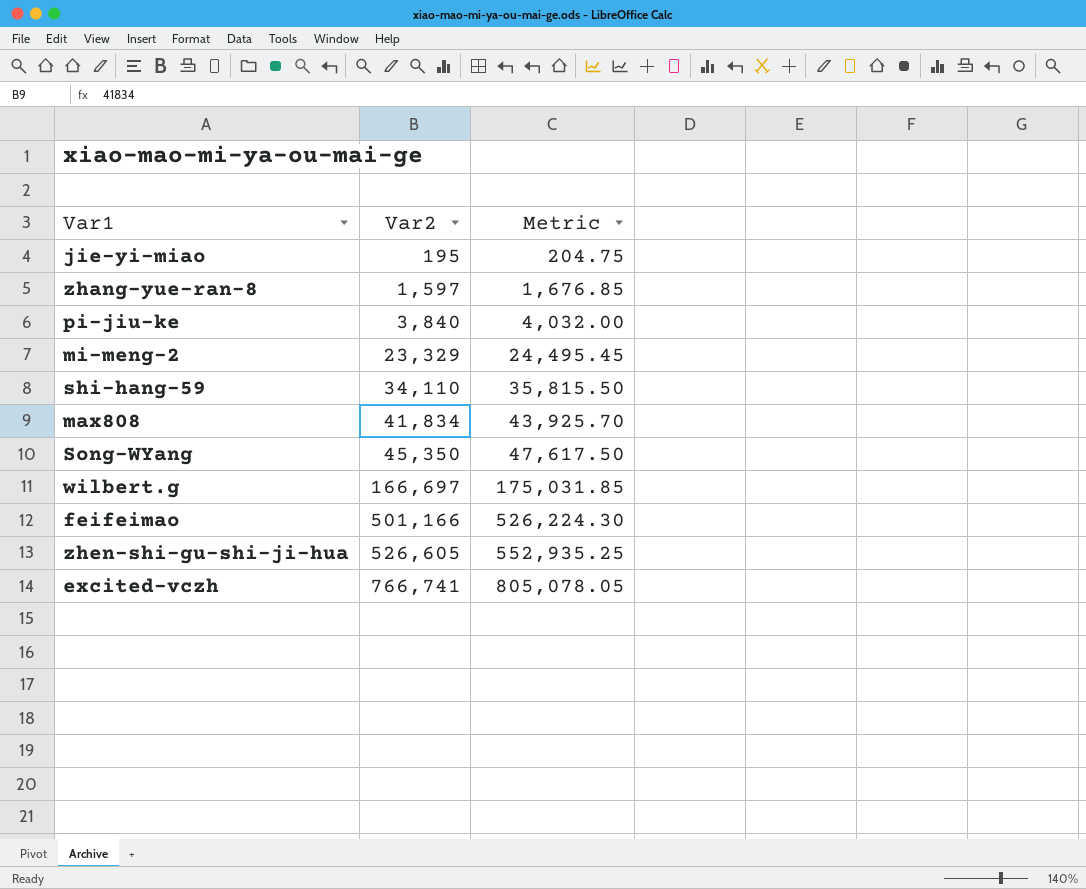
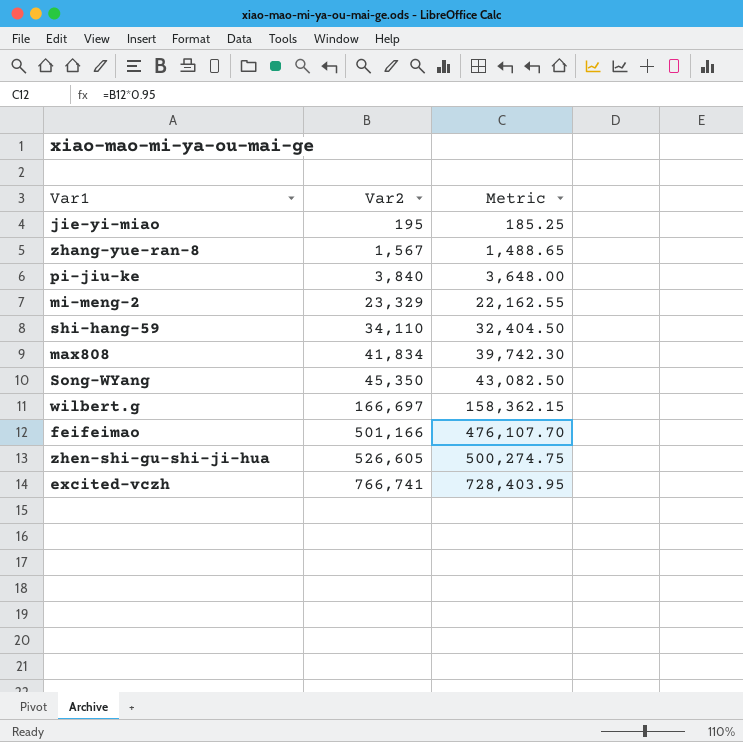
column Metric | formula: [Var2] * 1.05 -> [Var2] * 0.95
zhang-yue-ran-8 | Var2: 1,597 -> 1,567

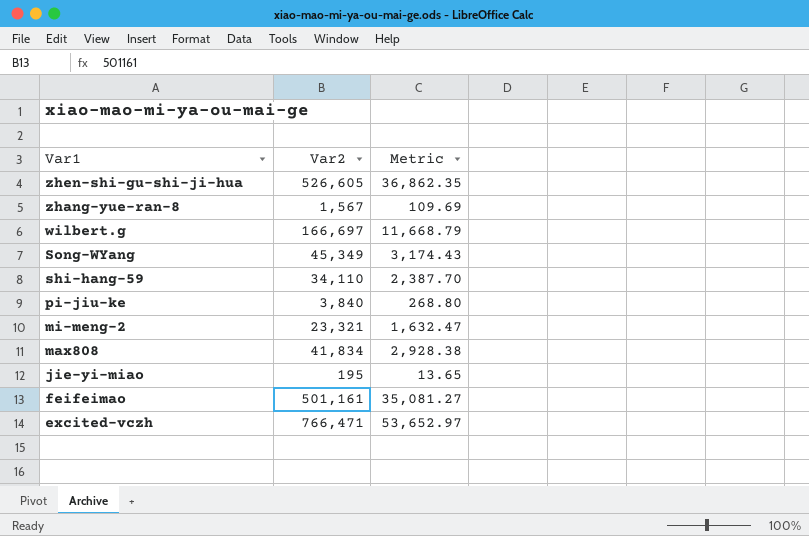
row order: Var2 ascending -> Var1 descending
column Metric | formula: [Var2] * 0.95 -> [Var2] * 0.07
Song-WYang | Var2: 45,350 -> 45,349
mi-meng-2 | Var2: 23,329 -> 23,321
feifeimao | Var2: 501,166 -> 501,161
excited-vczh | Var2: 766,741 -> 766,471

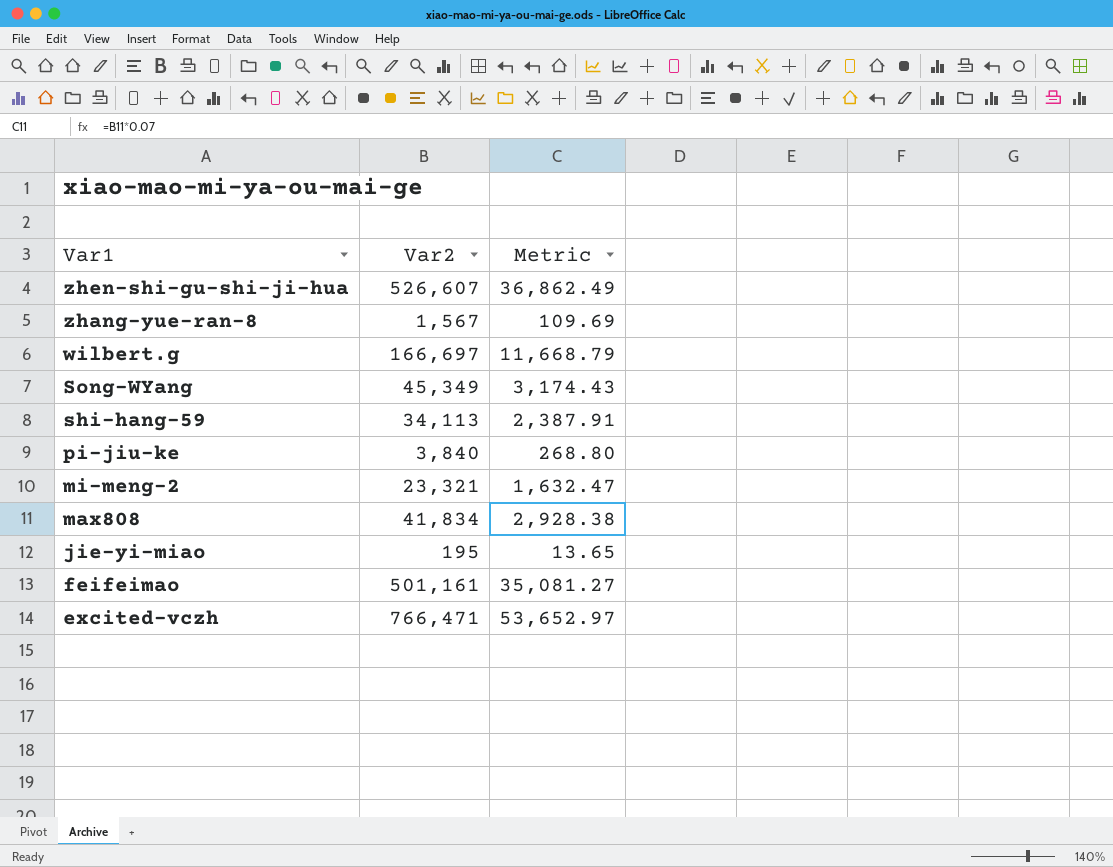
zhen-shi-gu-shi-ji-hua | Var2: 526,605 -> 526,607
zhen-shi-gu-shi-ji-hua | Metric: 36,862.35 -> 36,862.49
shi-hang-59 | Var2: 34,110 -> 34,113
shi-hang-59 | Metric: 2,387.70 -> 2,387.91

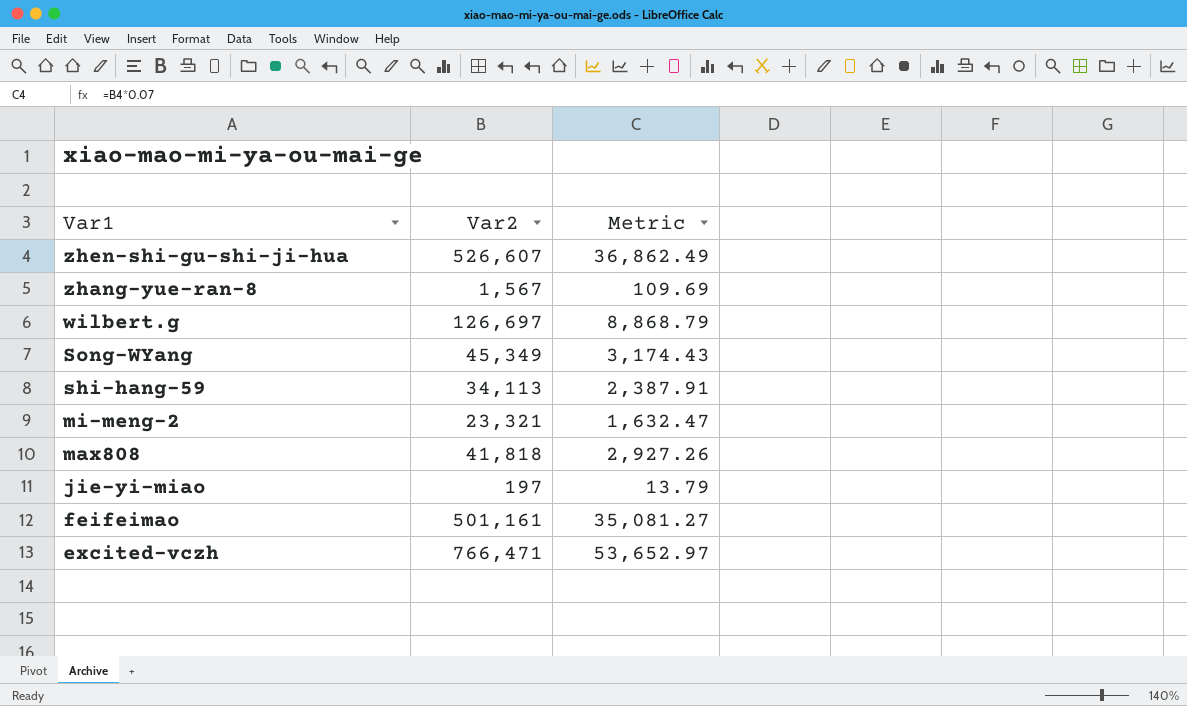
row pi-jiu-ke: 3,840 | 268.80 -> none
wilbert.g | Var2: 166,697 -> 126,697
wilbert.g | Metric: 11,668.79 -> 8,868.79
max808 | Var2: 41,834 -> 41,818
max808 | Metric: 2,928.38 -> 2,927.26
jie-yi-miao | Var2: 195 -> 197
jie-yi-miao | Metric: 13.65 -> 13.79

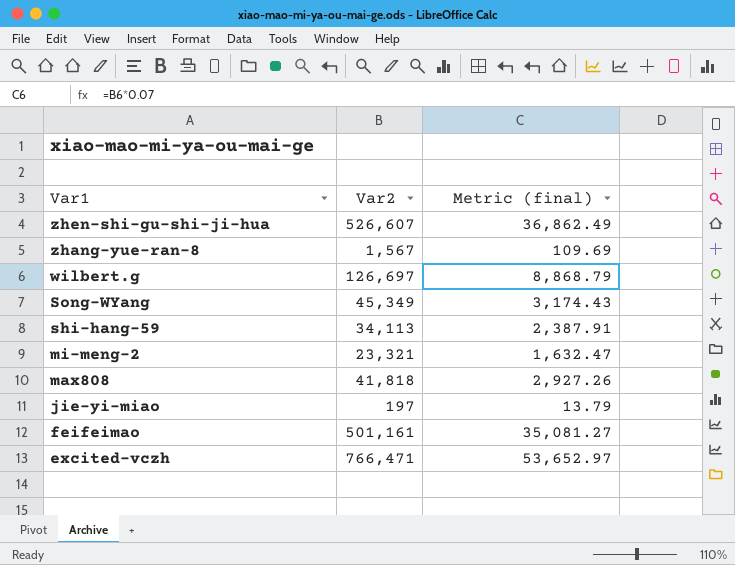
column name: Metric -> Metric (final)

